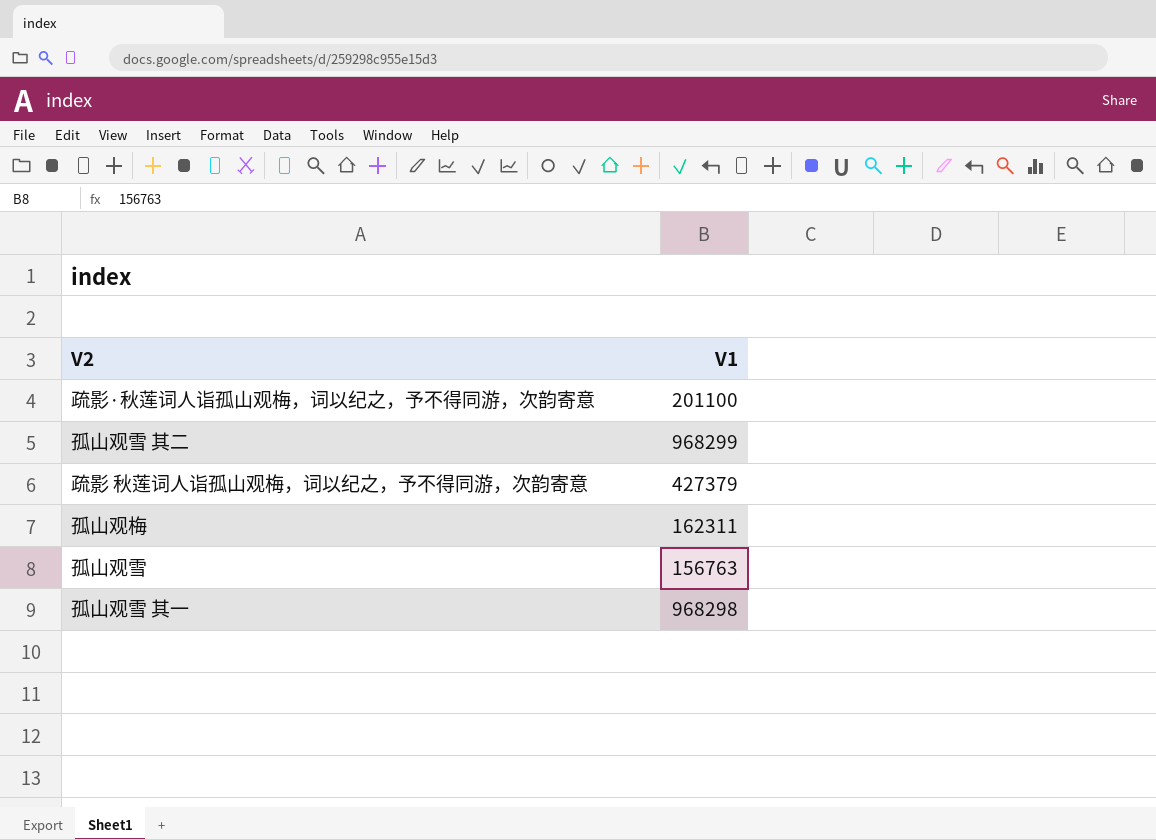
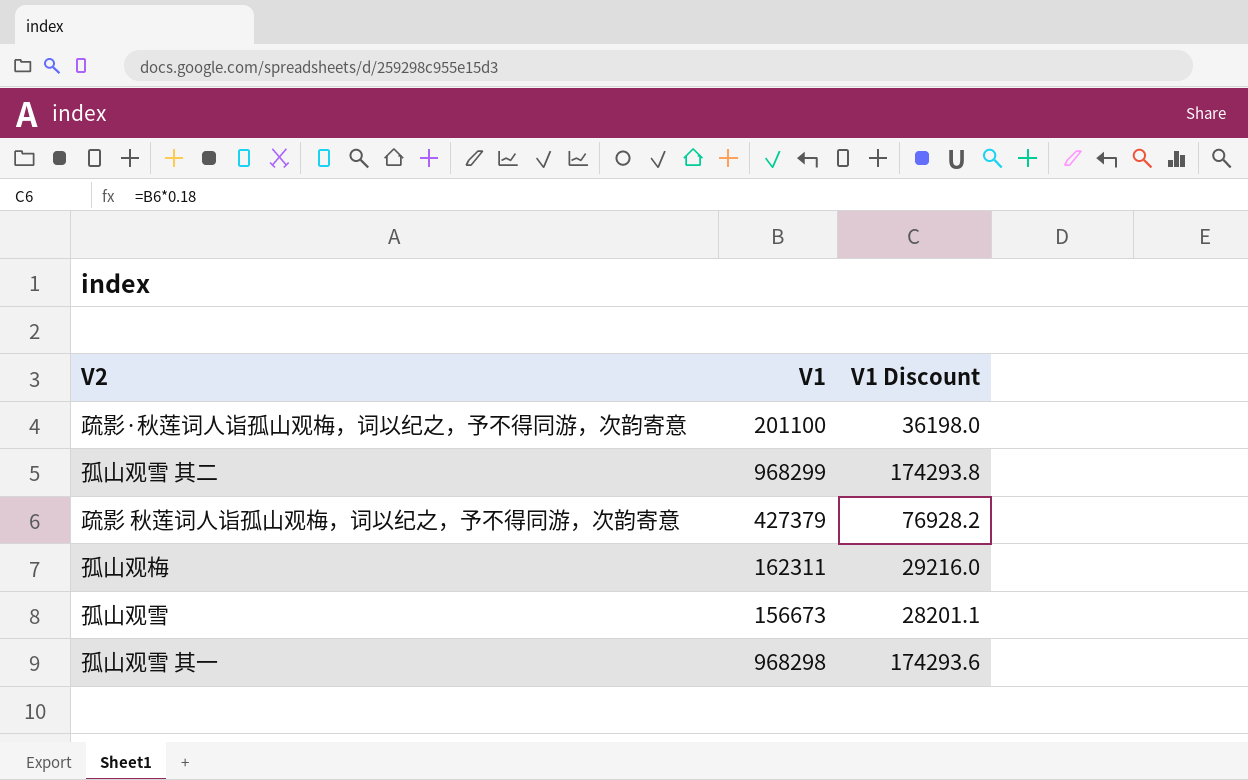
column V1 Discount | formula: none -> [V1] * 0.18
孤山观雪 | V1: 156763 -> 156673

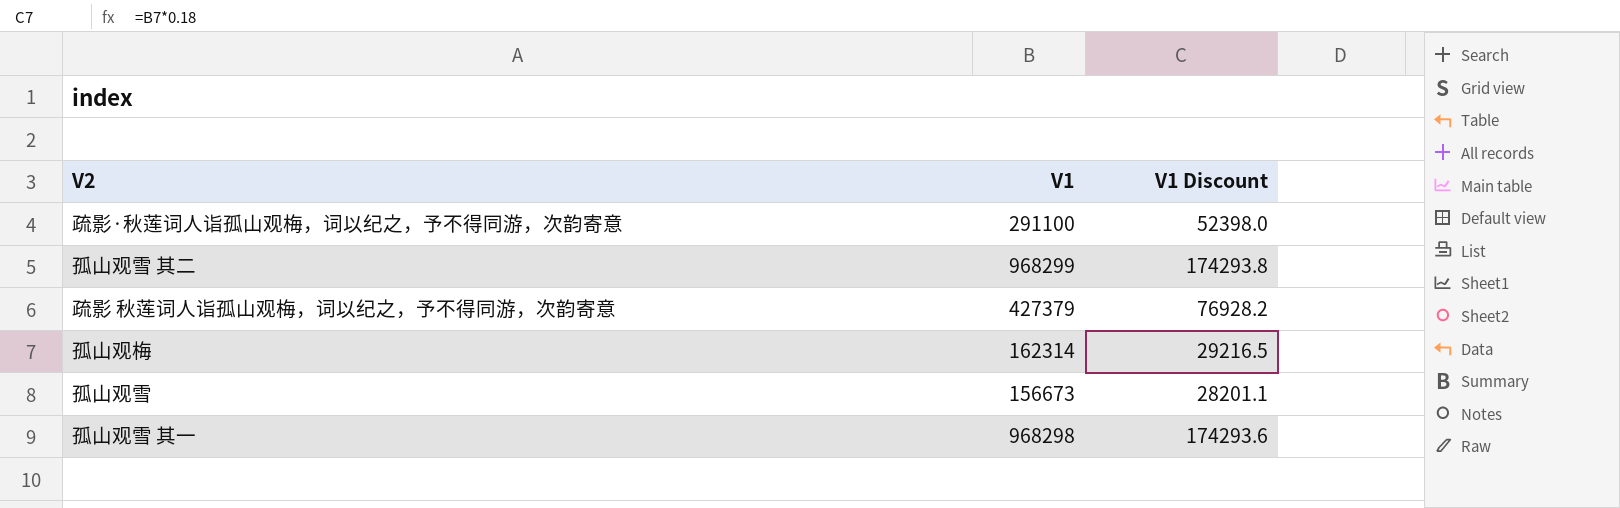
疏影·秋莲词人诣孤山观梅，词以纪之，予不得同游，次韵寄意 | V1: 201100 -> 291100
疏影·秋莲词人诣孤山观梅，词以纪之，予不得同游，次韵寄意 | V1 Discount: 36198.0 -> 52398.0
孤山观梅 | V1: 162311 -> 162314
孤山观梅 | V1 Discount: 29216.0 -> 29216.5

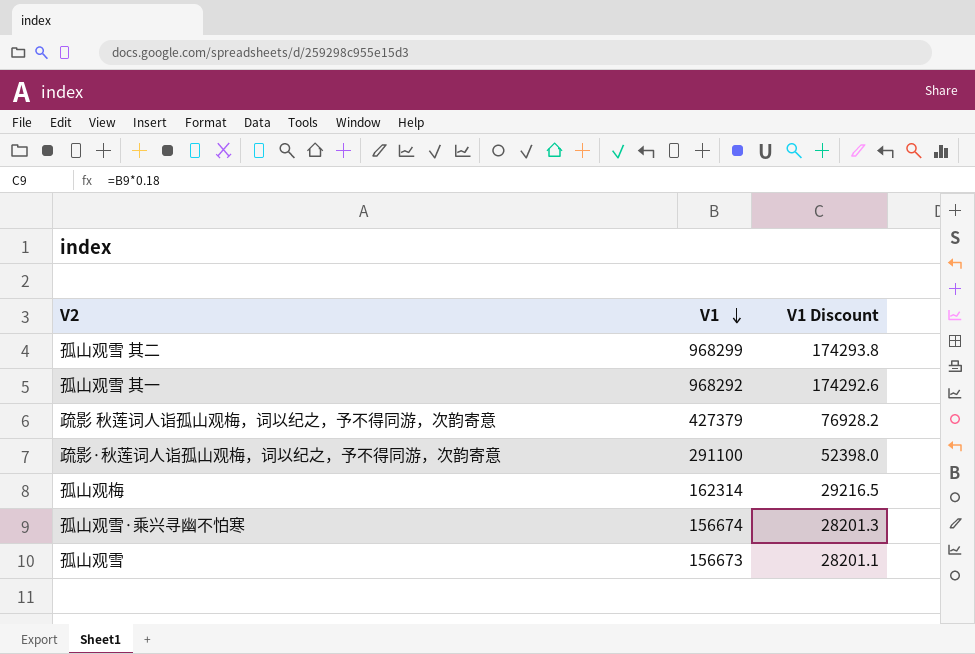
row order: none -> V1 descending
孤山观雪 其一 | V1: 968298 -> 968292
孤山观雪 其一 | V1 Discount: 174293.6 -> 174292.6
row 孤山观雪·乘兴寻幽不怕寒: none -> 156674 | 28201.3

